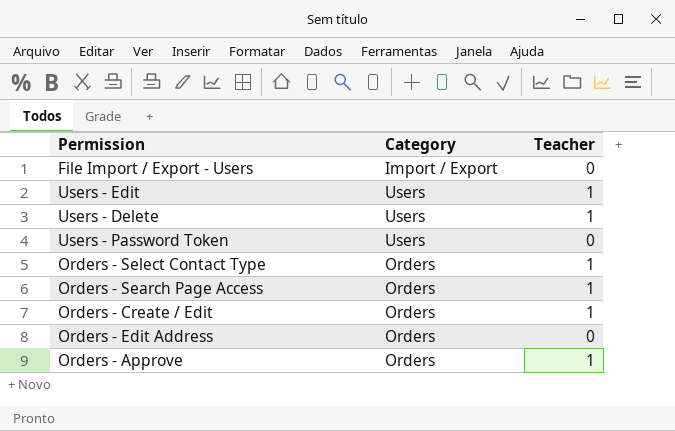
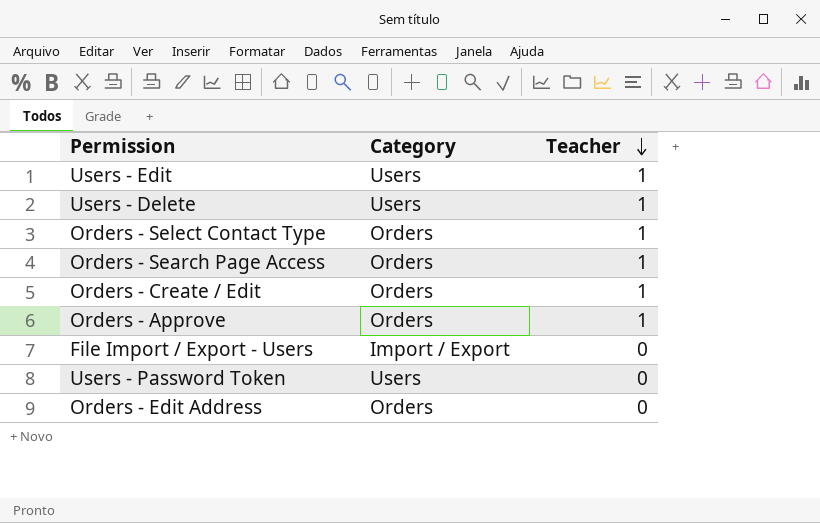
row order: none -> Teacher descending

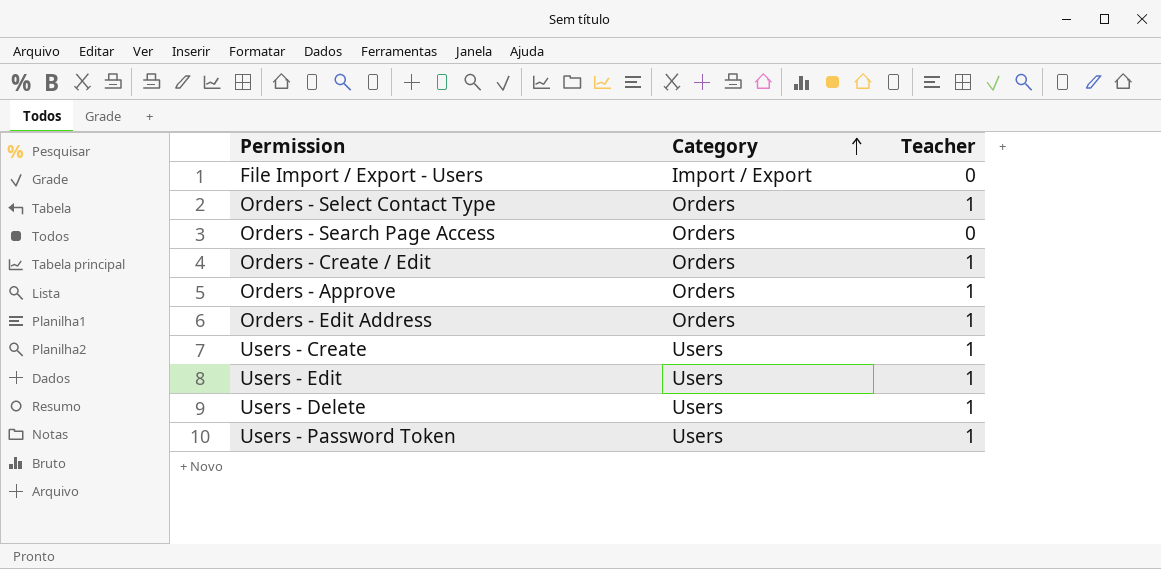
row order: Teacher descending -> Category ascending
Orders - Search Page Access | Teacher: 1 -> 0
Orders - Edit Address | Teacher: 0 -> 1
row Users - Create: none -> Users | 1
Users - Password Token | Teacher: 0 -> 1

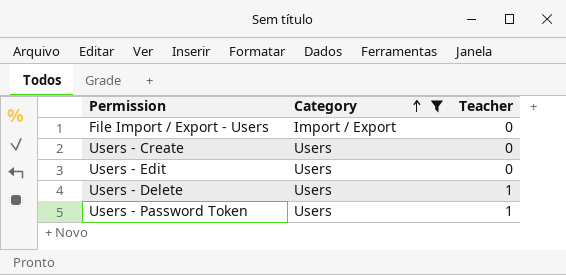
filter: none -> Category != Orders
Users - Create | Teacher: 1 -> 0
Users - Edit | Teacher: 1 -> 0

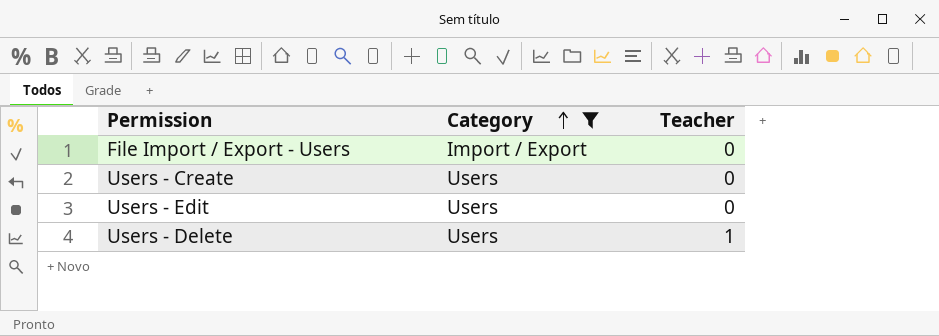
row Users - Password Token: Users | 1 -> none

